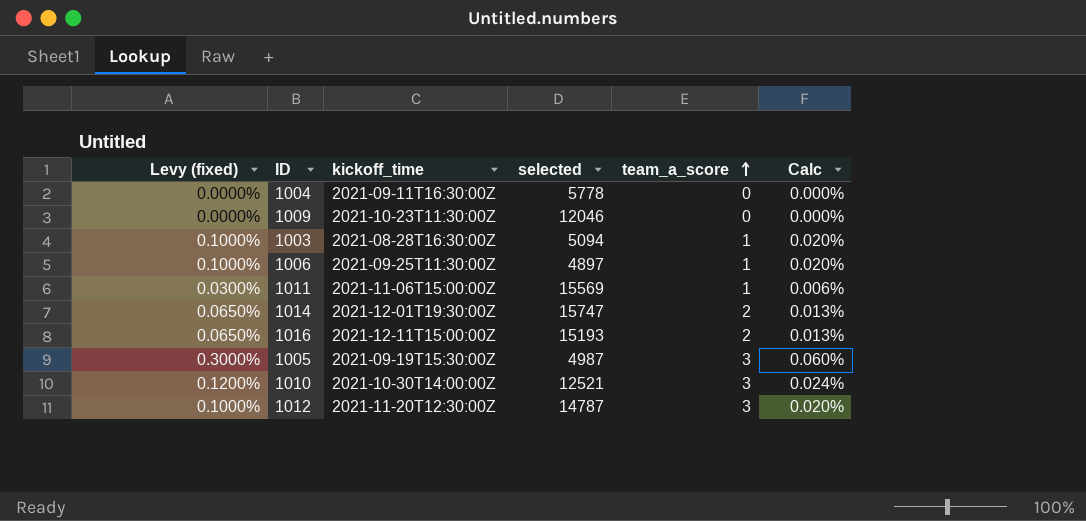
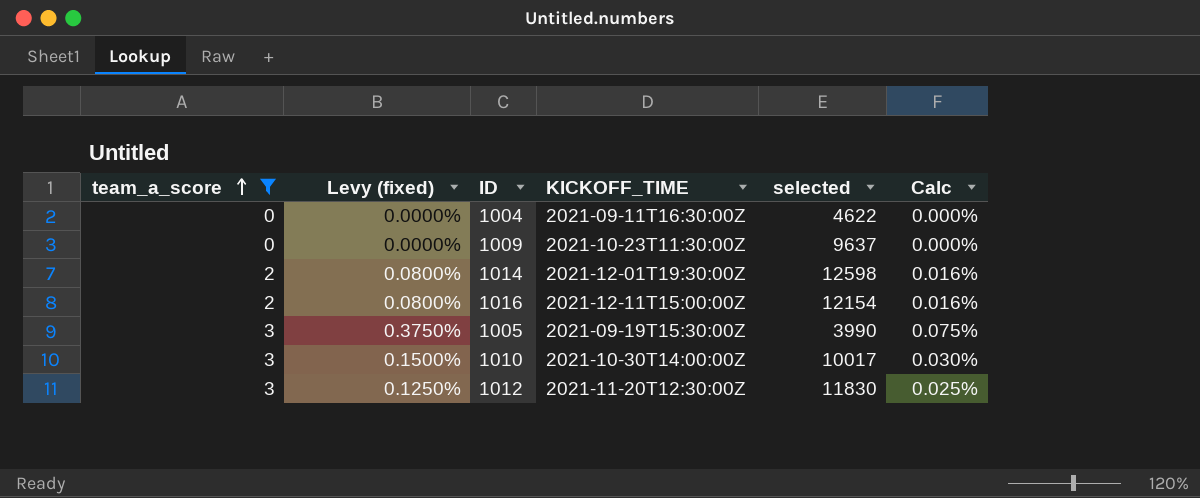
filter: none -> team_a_score != 1
column team_a_score | position: 5 -> 1
column name: kickoff_time -> KICKOFF_TIME
1004 | selected: 5778 -> 4622
1009 | selected: 12046 -> 9637
1014 | Levy (fixed): 0.0650% -> 0.0800%
1014 | selected: 15747 -> 12598
1014 | Calc: 0.013% -> 0.016%
1016 | Levy (fixed): 0.0650% -> 0.0800%
1016 | selected: 15193 -> 12154
1016 | Calc: 0.013% -> 0.016%
1005 | Levy (fixed): 0.3000% -> 0.3750%
1005 | selected: 4987 -> 3990
1005 | Calc: 0.060% -> 0.075%
1010 | Levy (fixed): 0.1200% -> 0.1500%
1010 | selected: 12521 -> 10017
1010 | Calc: 0.024% -> 0.030%
1012 | Levy (fixed): 0.1000% -> 0.1250%
1012 | selected: 14787 -> 11830
1012 | Calc: 0.020% -> 0.025%

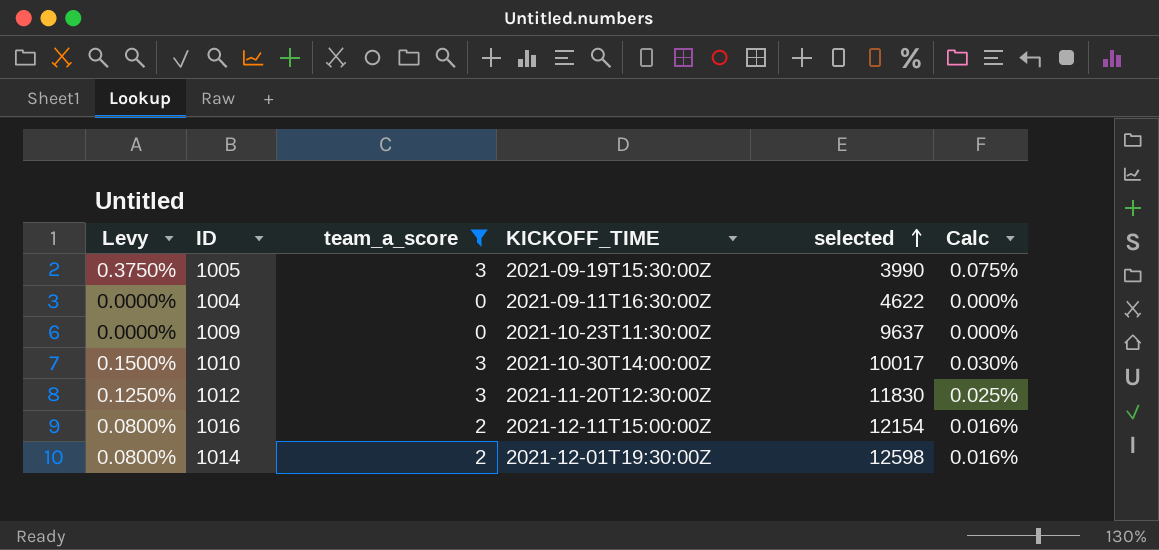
row order: team_a_score ascending -> selected ascending
column name: Levy (fixed) -> Levy
column team_a_score | position: 1 -> 3

